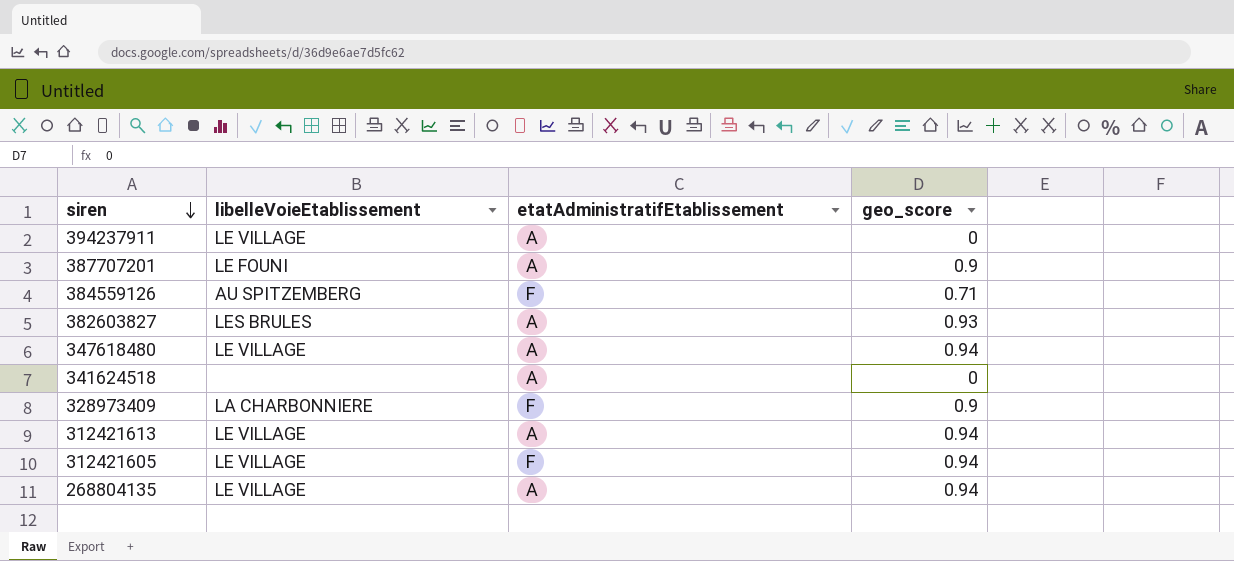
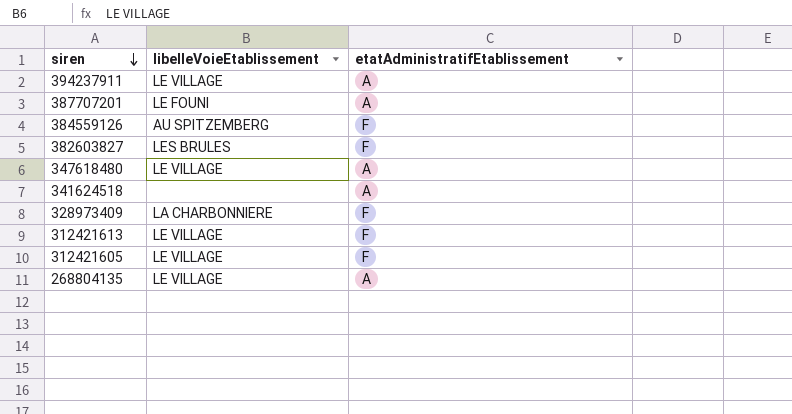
column geo_score | position: 4 -> none
382603827 | etatAdministratifEtablissement: A -> F
312421613 | etatAdministratifEtablissement: A -> F

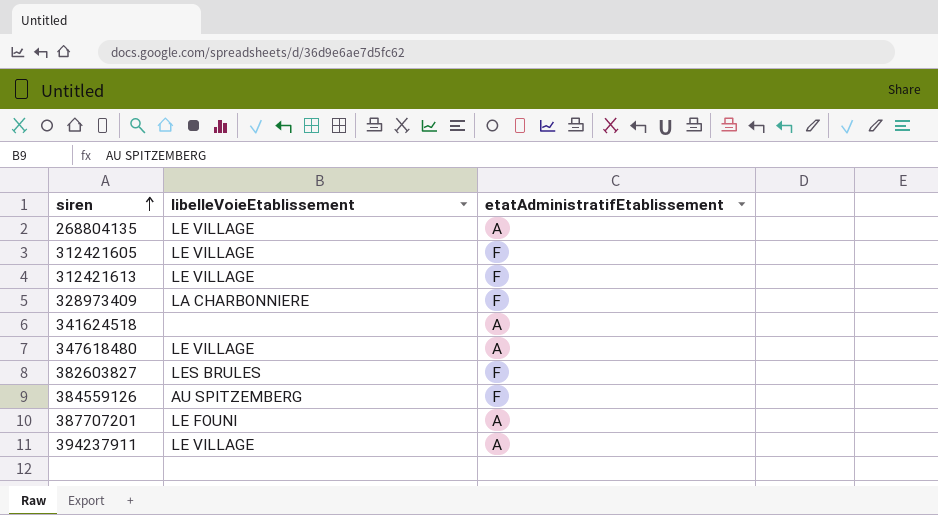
row order: siren descending -> siren ascending

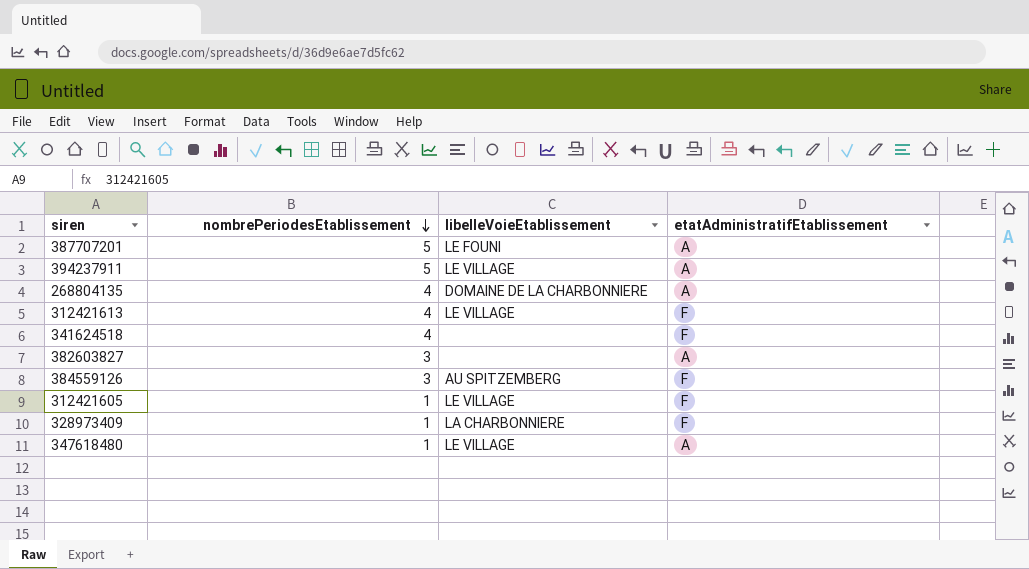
row order: siren ascending -> nombrePeriodesEtablissement descending
column nombrePeriodesEtablissement | position: none -> 2
268804135 | libelleVoieEtablissement: LE VILLAGE -> DOMAINE DE LA CHARBONNIERE
341624518 | etatAdministratifEtablissement: A -> F
382603827 | libelleVoieEtablissement: LES BRULES -> none
382603827 | etatAdministratifEtablissement: F -> A

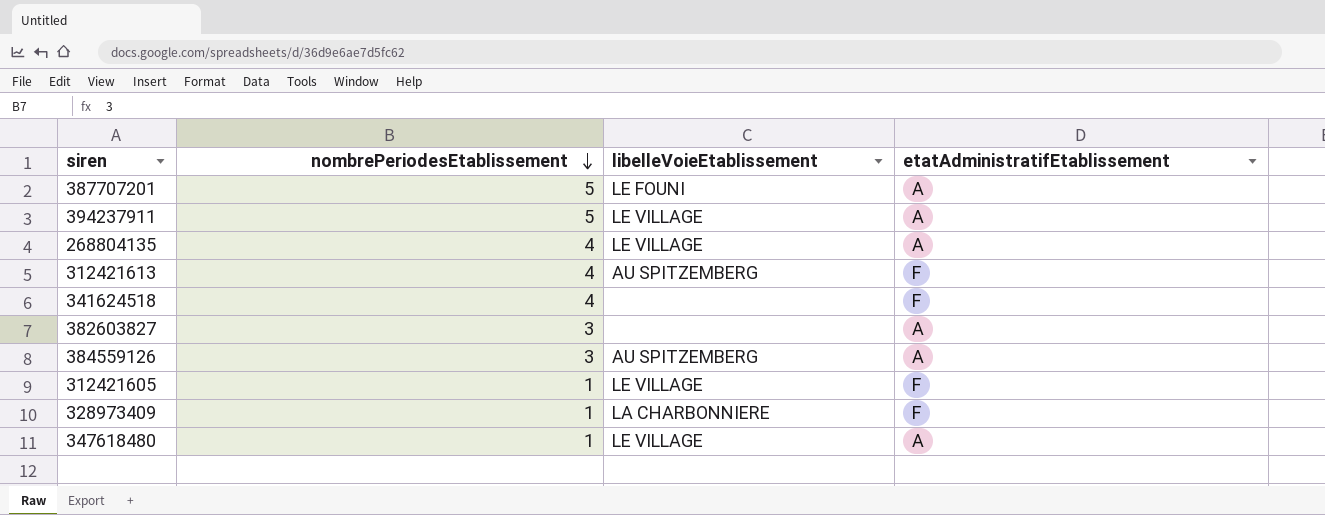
268804135 | libelleVoieEtablissement: DOMAINE DE LA CHARBONNIERE -> LE VILLAGE
312421613 | libelleVoieEtablissement: LE VILLAGE -> AU SPITZEMBERG
384559126 | etatAdministratifEtablissement: F -> A

